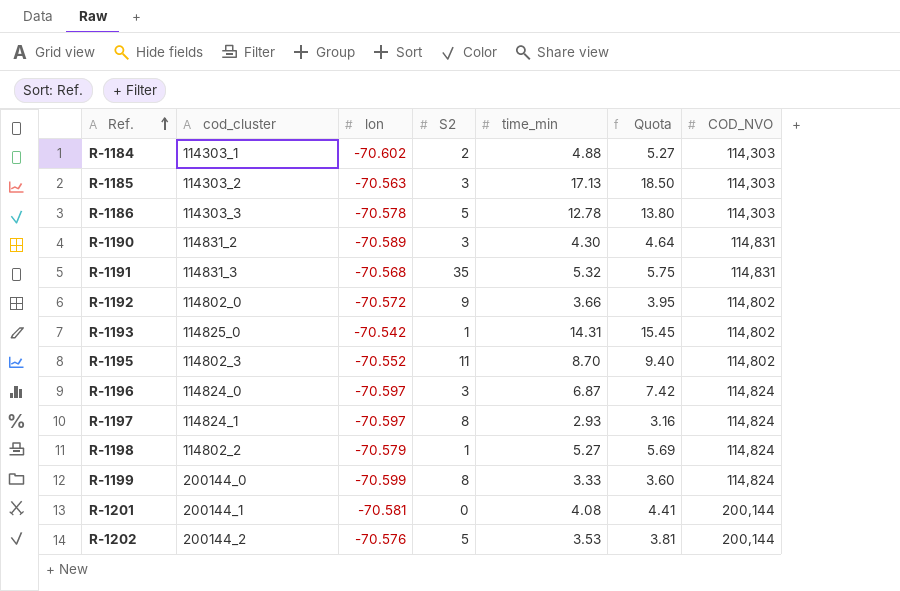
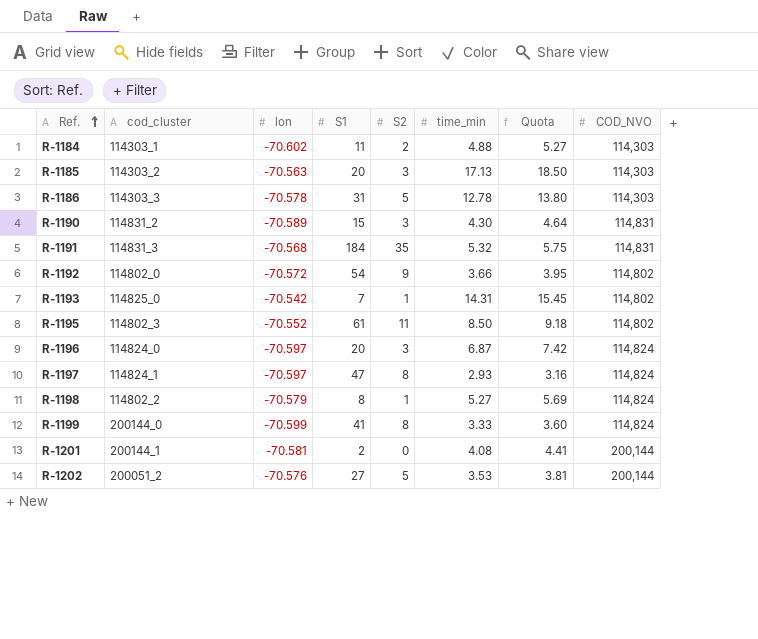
column S1 | position: none -> 4
R-1195 | time_min: 8.70 -> 8.50
R-1195 | Quota: 9.40 -> 9.18
R-1202 | cod_cluster: 200144_2 -> 200051_2

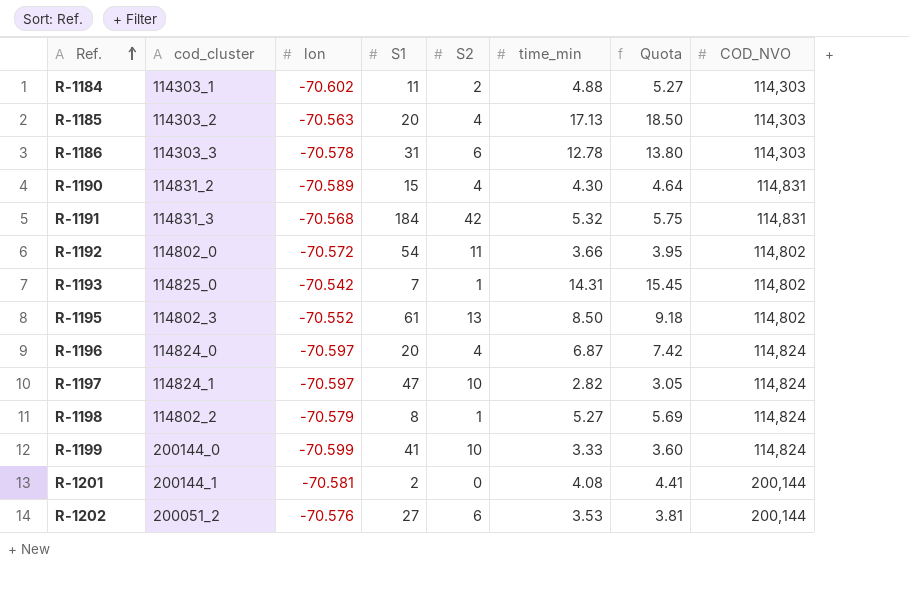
R-1185 | S2: 3 -> 4
R-1186 | S2: 5 -> 6
R-1190 | S2: 3 -> 4
R-1191 | S2: 35 -> 42
R-1192 | S2: 9 -> 11
R-1195 | S2: 11 -> 13
R-1196 | S2: 3 -> 4
R-1197 | S2: 8 -> 10
R-1197 | time_min: 2.93 -> 2.82
R-1197 | Quota: 3.16 -> 3.05
R-1199 | S2: 8 -> 10
R-1202 | S2: 5 -> 6

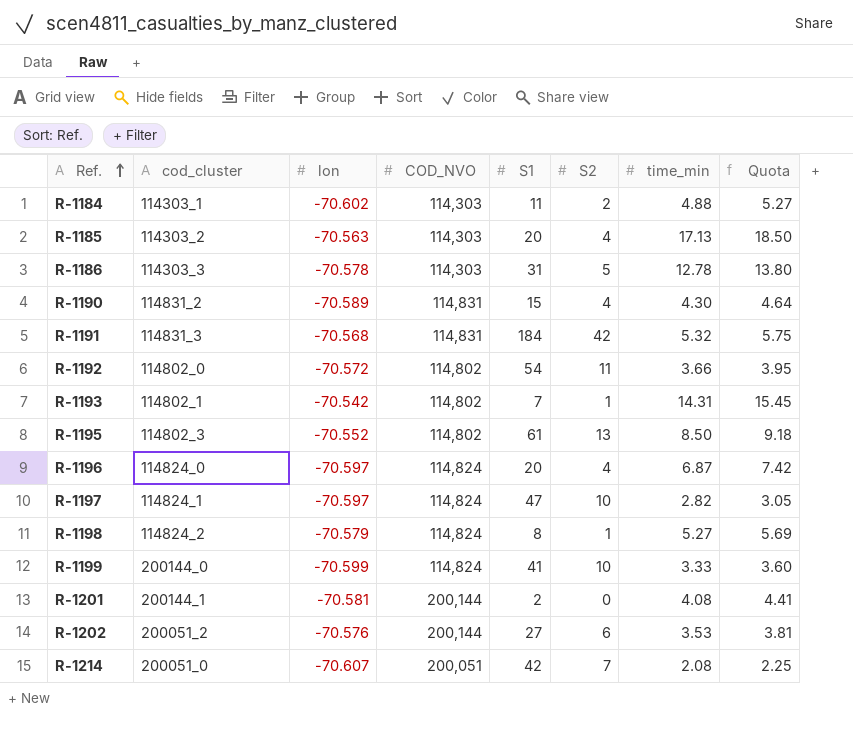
column COD_NVO | position: 8 -> 4
R-1186 | S2: 6 -> 5
R-1193 | cod_cluster: 114825_0 -> 114802_1
R-1198 | cod_cluster: 114802_2 -> 114824_2
row R-1214: none -> 200051_0 | -70.607 | 200,051 | 42 | 7 | 2.08 | 2.25

